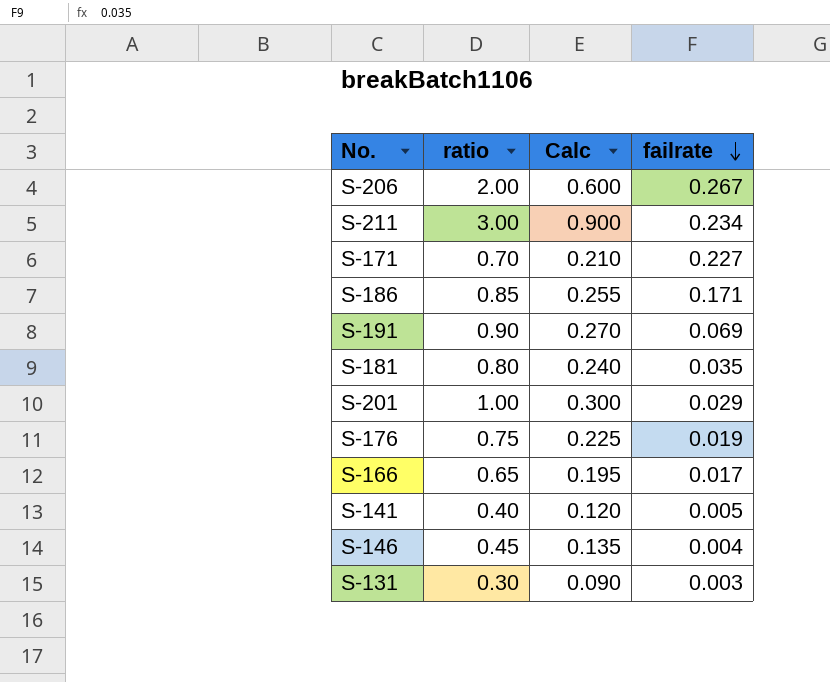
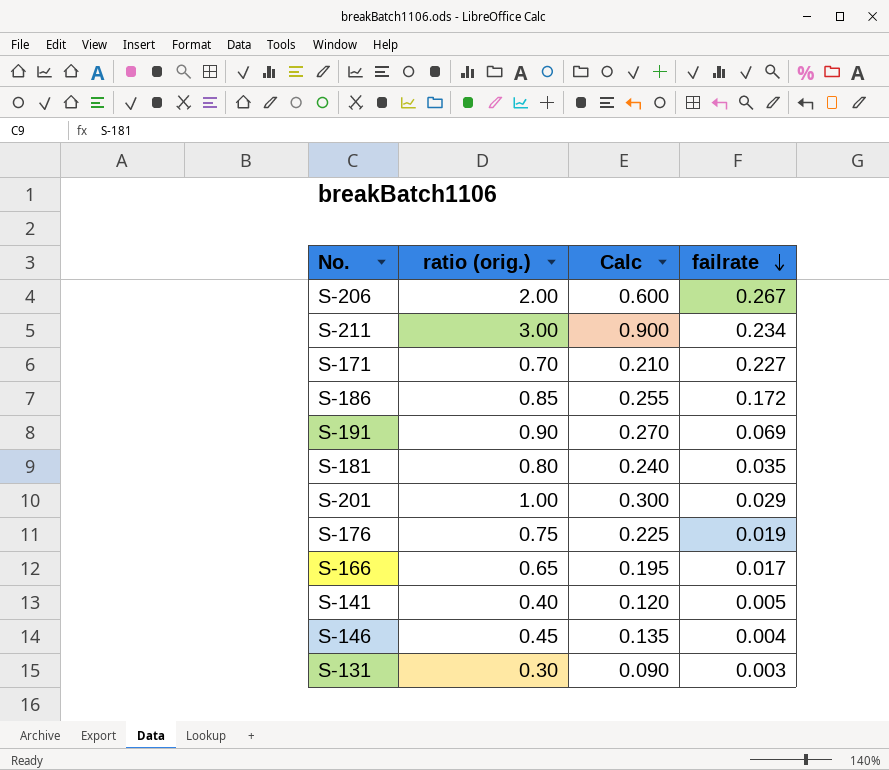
column name: ratio -> ratio (orig.)
S-186 | failrate: 0.171 -> 0.172

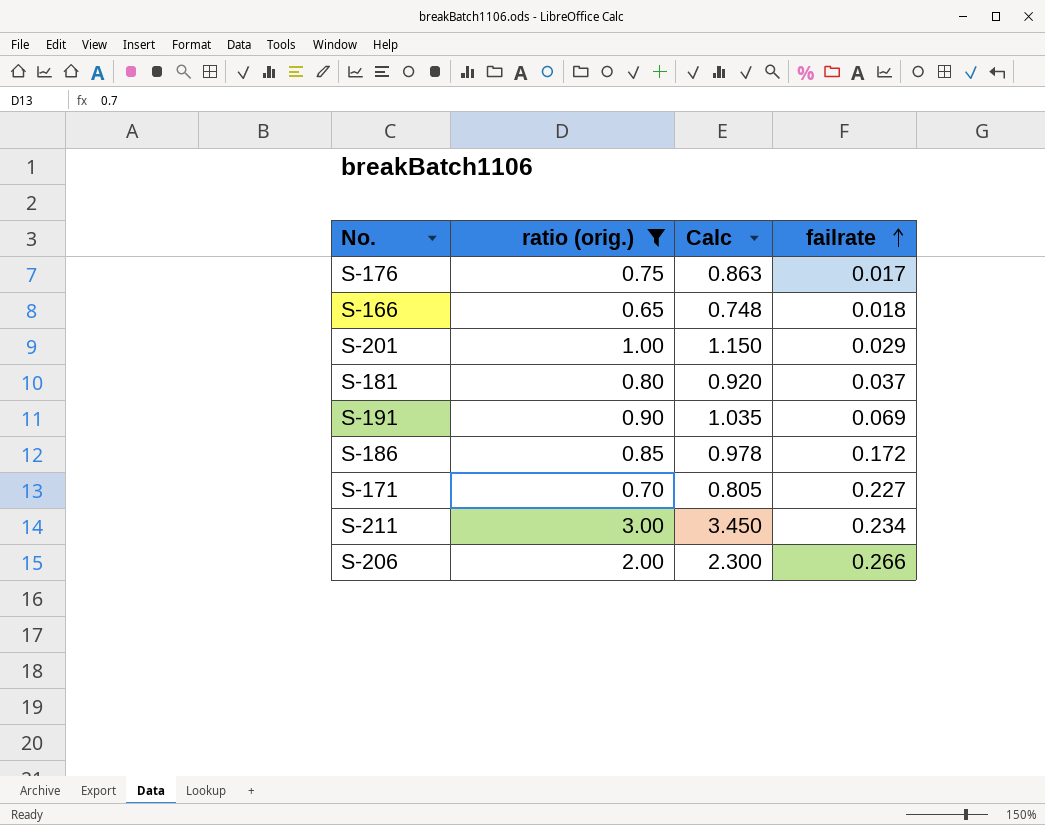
filter: none -> ratio (orig.) >= 0.65
row order: failrate descending -> failrate ascending
column Calc | formula: [ratio (orig.)] * 0.3 -> [ratio (orig.)] * 1.15
S-176 | failrate: 0.019 -> 0.017
S-166 | failrate: 0.017 -> 0.018
S-181 | failrate: 0.035 -> 0.037
S-206 | failrate: 0.267 -> 0.266

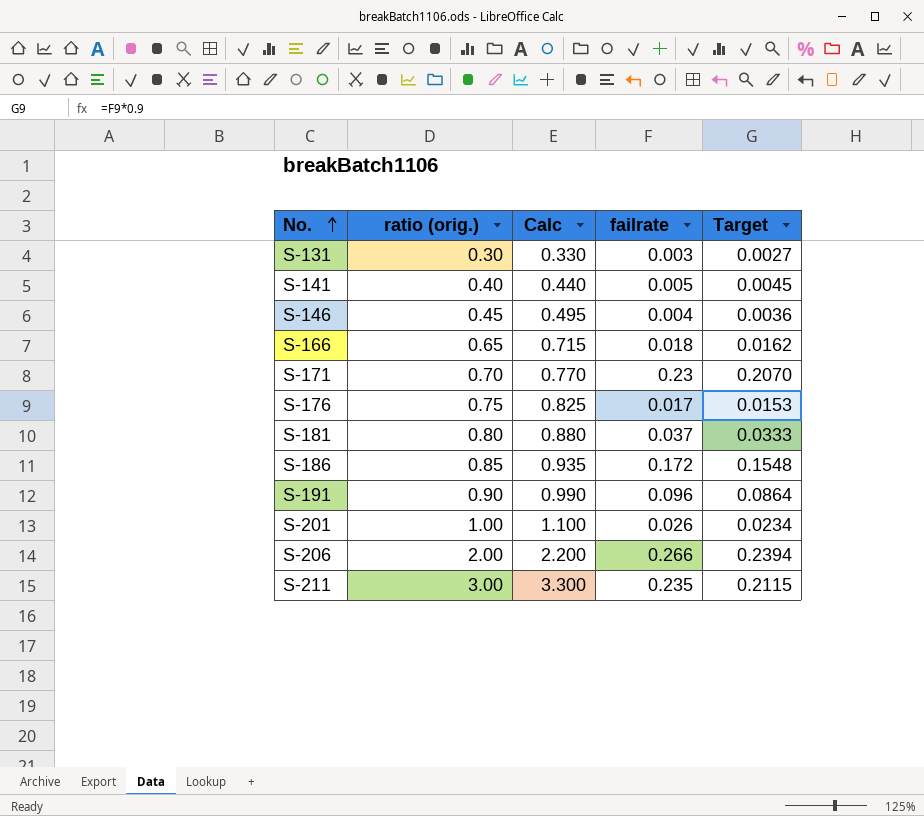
filter: ratio (orig.) >= 0.65 -> none
row order: failrate ascending -> No. ascending
column Calc | formula: [ratio (orig.)] * 1.15 -> [ratio (orig.)] * 1.1
column Target | formula: none -> [failrate] * 0.9
S-171 | failrate: 0.227 -> 0.23
S-191 | failrate: 0.069 -> 0.096
S-201 | failrate: 0.029 -> 0.026
S-211 | failrate: 0.234 -> 0.235

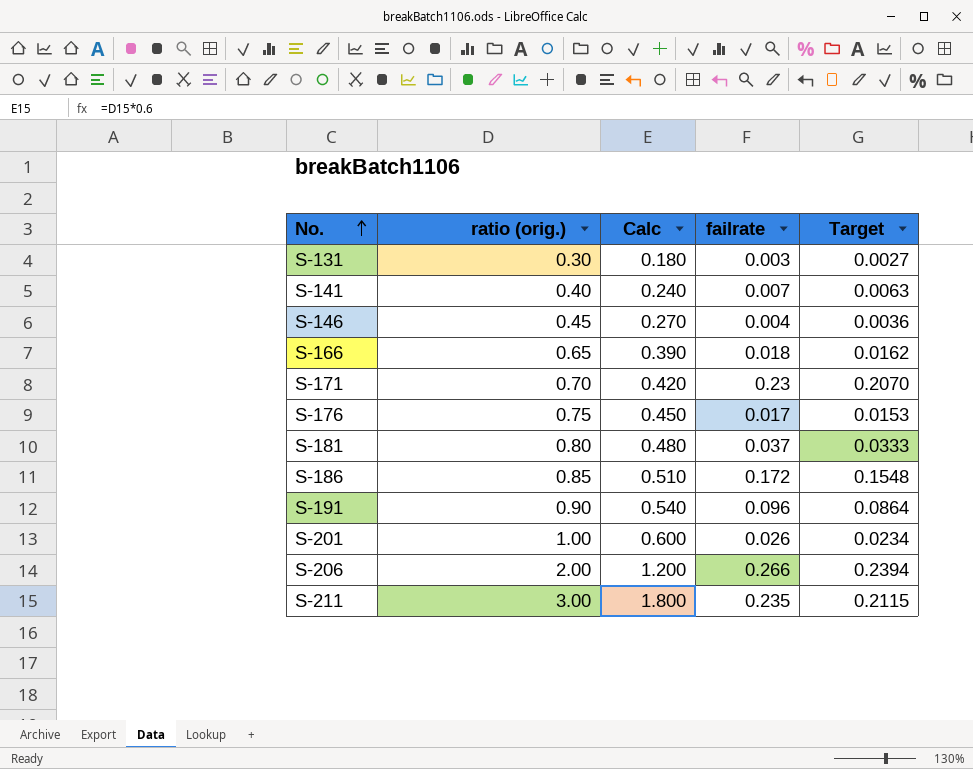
column Calc | formula: [ratio (orig.)] * 1.1 -> [ratio (orig.)] * 0.6
S-141 | failrate: 0.005 -> 0.007
S-141 | Target: 0.0045 -> 0.0063

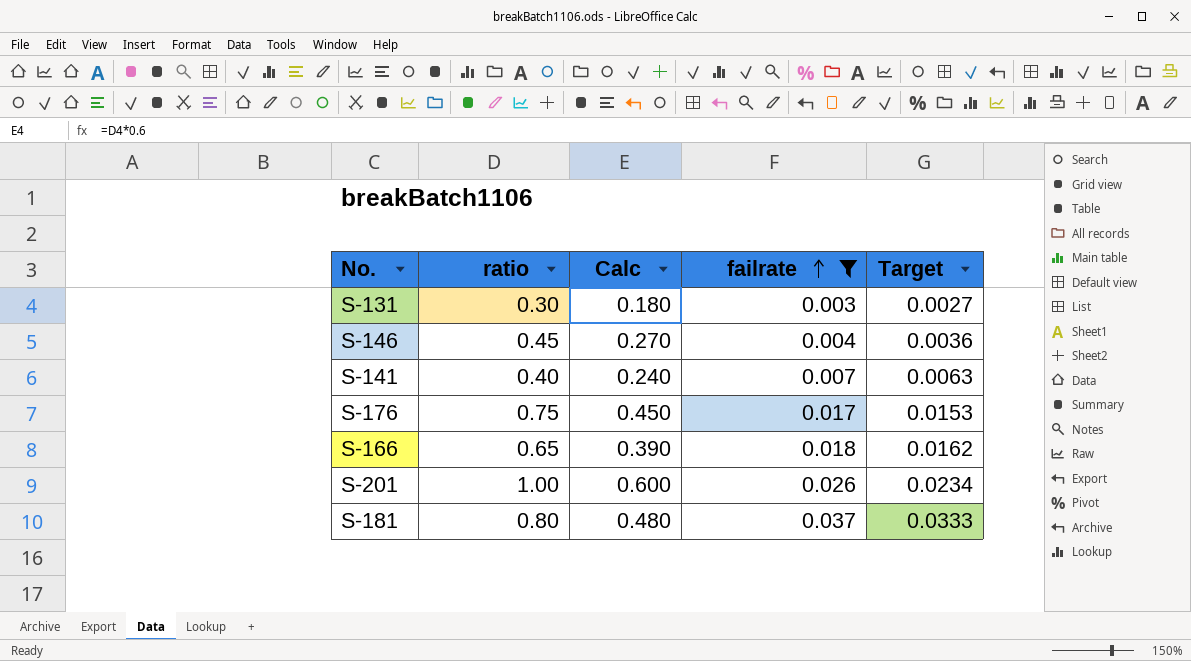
filter: none -> failrate <= 0.037
row order: No. ascending -> failrate ascending
column name: ratio (orig.) -> ratio

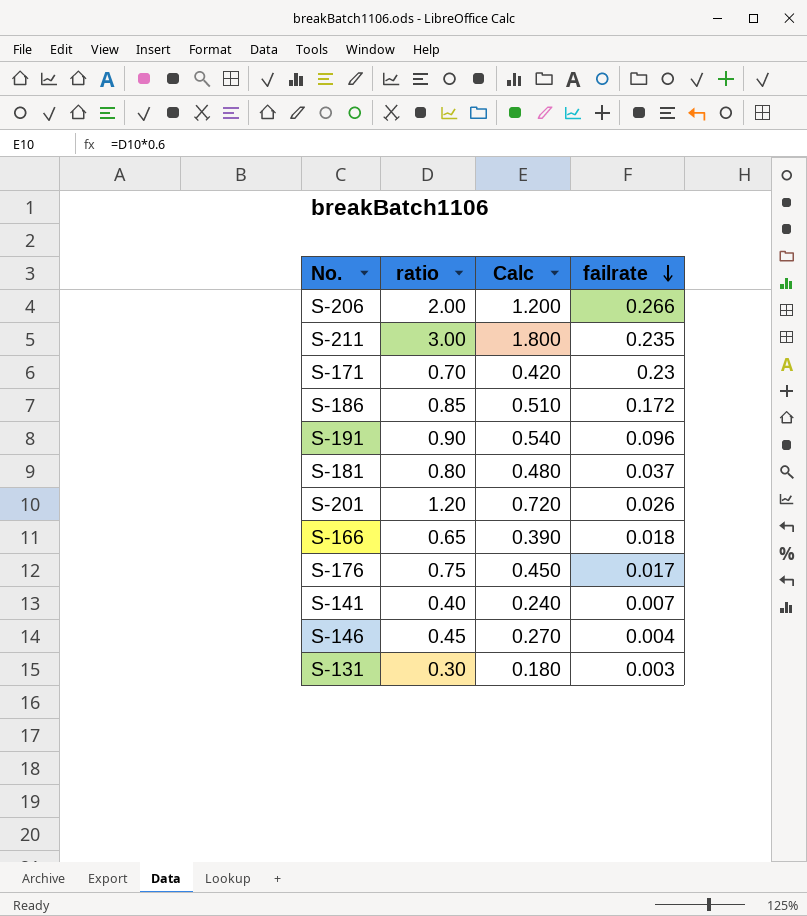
filter: failrate <= 0.037 -> none
row order: failrate ascending -> failrate descending
column Target | formula: [failrate] * 0.9 -> none
S-201 | ratio: 1.00 -> 1.20
S-201 | Calc: 0.600 -> 0.720

